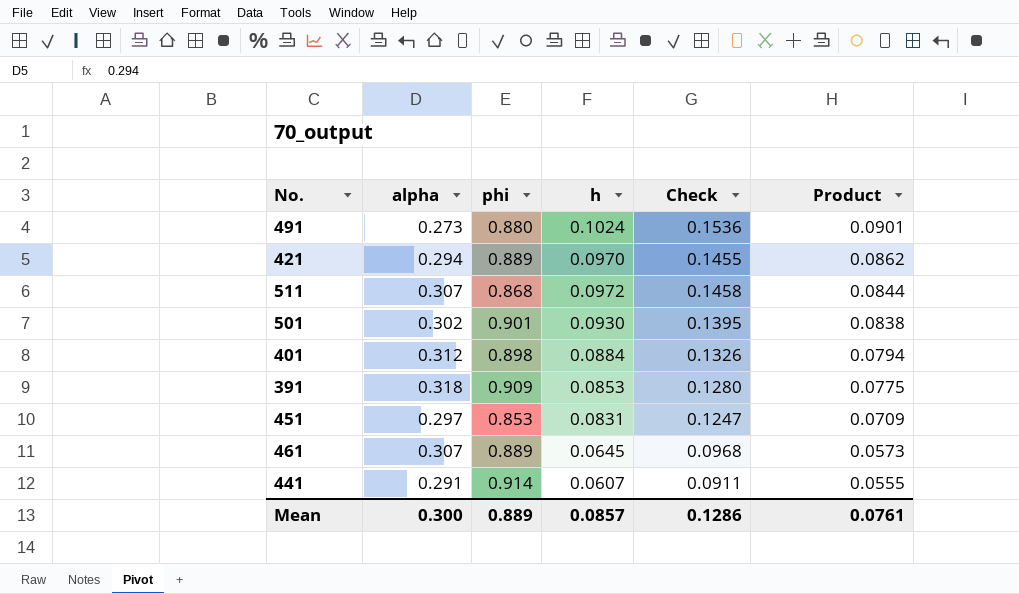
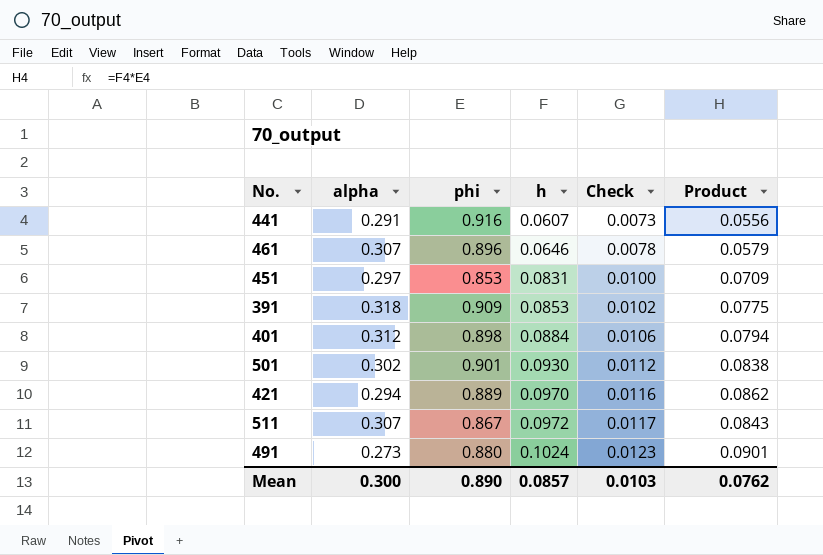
row order: Product descending -> h ascending
column Check | formula: [h] * 1.5 -> [h] * 0.12
441 | phi: 0.914 -> 0.916
441 | Product: 0.0555 -> 0.0556
461 | phi: 0.889 -> 0.896
461 | h: 0.0645 -> 0.0646
461 | Product: 0.0573 -> 0.0579
511 | phi: 0.868 -> 0.867
511 | Product: 0.0844 -> 0.0843
Mean | phi: 0.889 -> 0.890
Mean | Check: 0.1286 -> 0.0103
Mean | Product: 0.0761 -> 0.0762

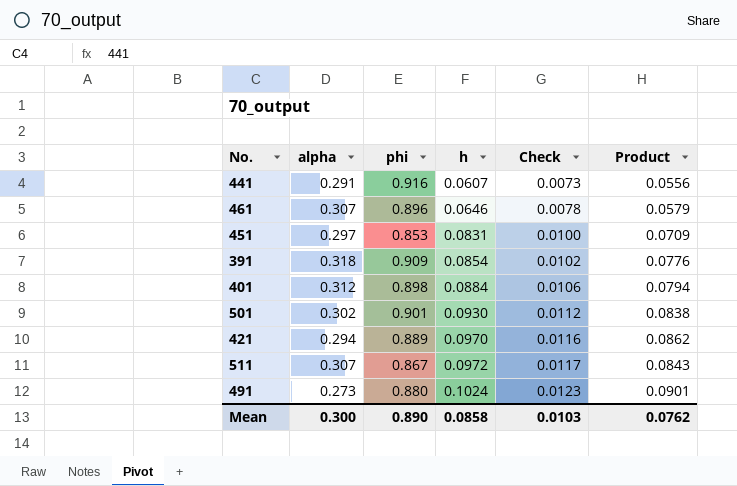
391 | h: 0.0853 -> 0.0854
391 | Product: 0.0775 -> 0.0776
Mean | h: 0.0857 -> 0.0858

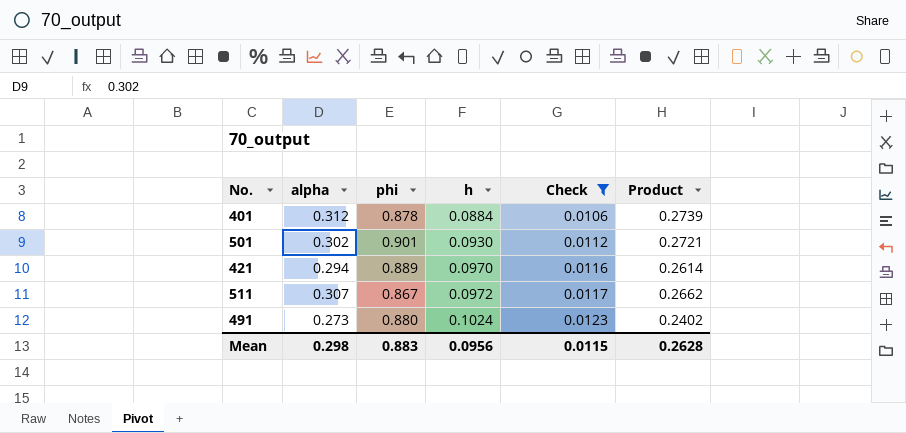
filter: none -> Check >= 0.0106
column Product | formula: [phi] * [h] -> [alpha] * [phi]
401 | phi: 0.898 -> 0.878
Mean | alpha: 0.300 -> 0.298
Mean | phi: 0.890 -> 0.883
Mean | h: 0.0858 -> 0.0956
Mean | Check: 0.0103 -> 0.0115
Mean | Product: 0.0762 -> 0.2628

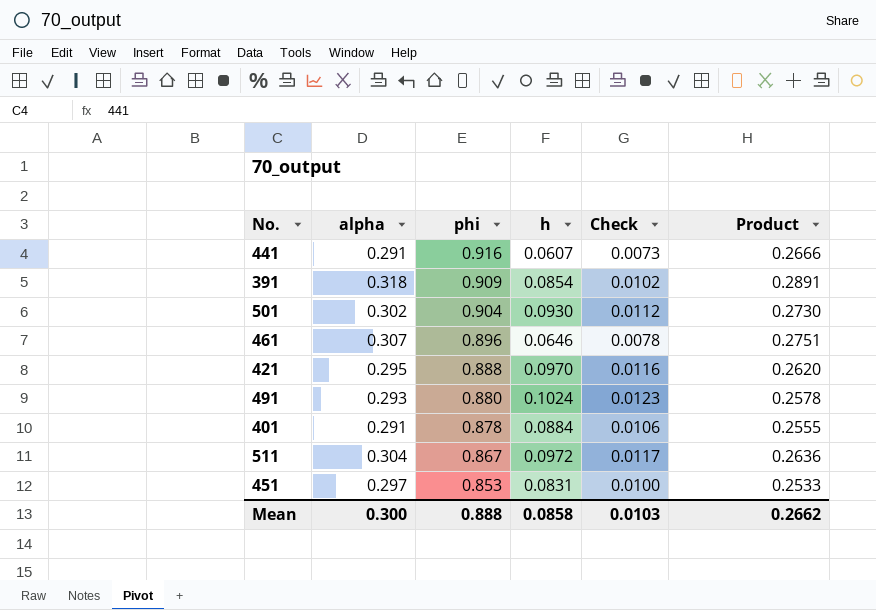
filter: Check >= 0.0106 -> none
row order: h ascending -> phi descending
501 | phi: 0.901 -> 0.904
501 | Product: 0.2721 -> 0.2730
421 | alpha: 0.294 -> 0.295
421 | phi: 0.889 -> 0.888
421 | Product: 0.2614 -> 0.2620
491 | alpha: 0.273 -> 0.293
491 | Product: 0.2402 -> 0.2578
401 | alpha: 0.312 -> 0.291
401 | Product: 0.2739 -> 0.2555
511 | alpha: 0.307 -> 0.304
511 | Product: 0.2662 -> 0.2636
Mean | alpha: 0.298 -> 0.300
Mean | phi: 0.883 -> 0.888
Mean | h: 0.0956 -> 0.0858
Mean | Check: 0.0115 -> 0.0103
Mean | Product: 0.2628 -> 0.2662

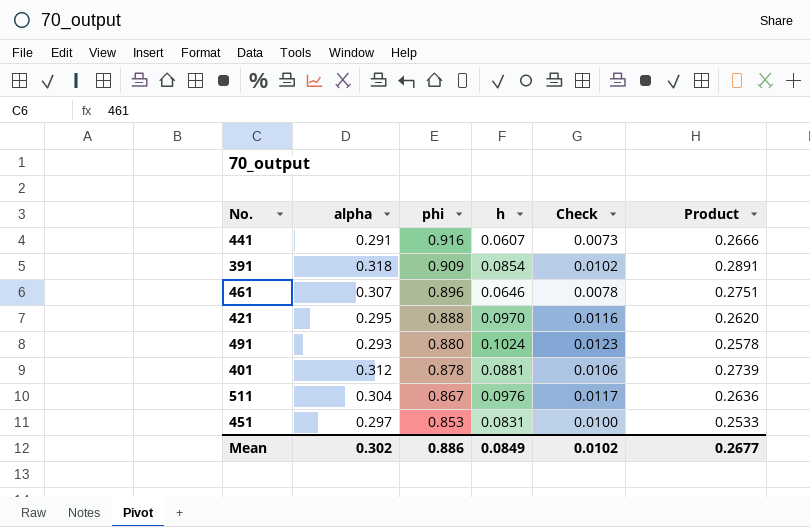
row 501: 0.302 | 0.904 | 0.0930 | 0.0112 | 0.2730 -> none
401 | alpha: 0.291 -> 0.312
401 | h: 0.0884 -> 0.0881
401 | Product: 0.2555 -> 0.2739
511 | h: 0.0972 -> 0.0976
Mean | alpha: 0.300 -> 0.302
Mean | phi: 0.888 -> 0.886
Mean | h: 0.0858 -> 0.0849
Mean | Check: 0.0103 -> 0.0102
Mean | Product: 0.2662 -> 0.2677

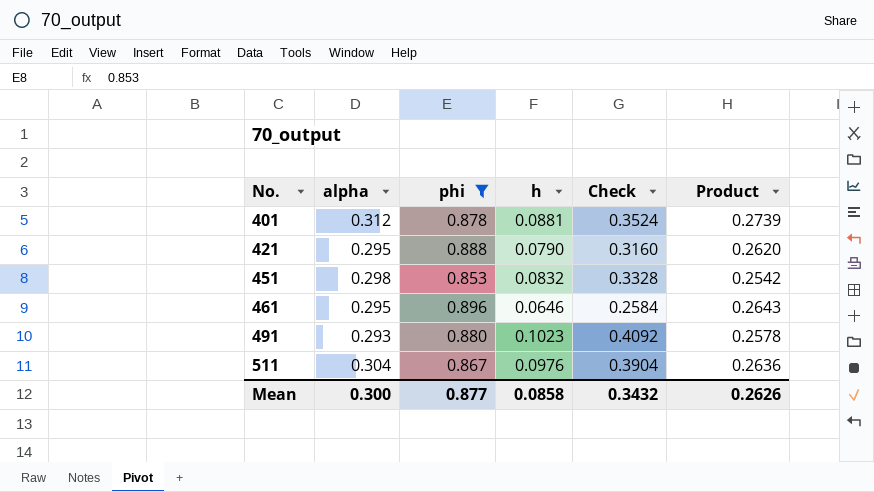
filter: none -> phi <= 0.896
row order: phi descending -> No. ascending
column Check | formula: [h] * 0.12 -> [h] * 4
421 | h: 0.0970 -> 0.0790
451 | alpha: 0.297 -> 0.298
451 | h: 0.0831 -> 0.0832
451 | Product: 0.2533 -> 0.2542
461 | alpha: 0.307 -> 0.295
461 | Product: 0.2751 -> 0.2643
491 | h: 0.1024 -> 0.1023
Mean | alpha: 0.302 -> 0.300
Mean | phi: 0.886 -> 0.877
Mean | h: 0.0849 -> 0.0858
Mean | Check: 0.0102 -> 0.3432
Mean | Product: 0.2677 -> 0.2626

